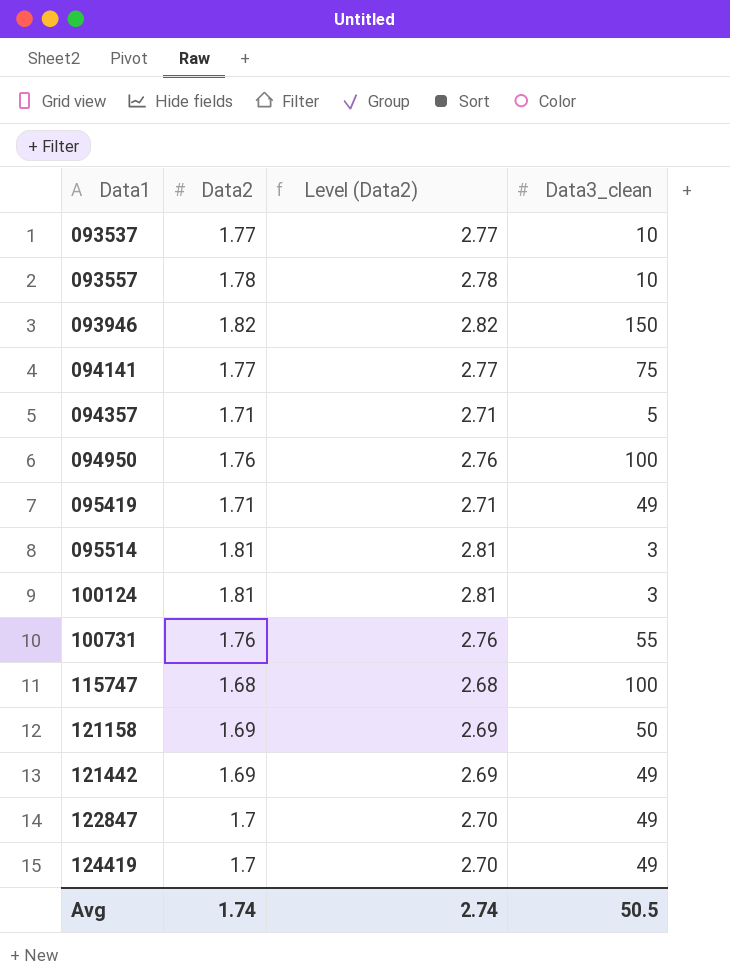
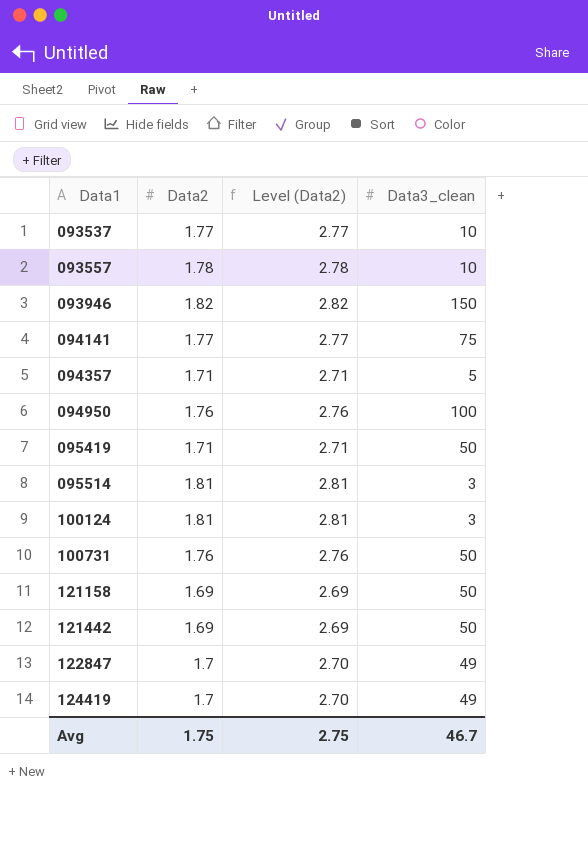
row 115747: 1.68 | 2.68 | 100 -> none
095419 | Data3_clean: 49 -> 50
100731 | Data3_clean: 55 -> 50
121442 | Data3_clean: 49 -> 50
Avg | Data2: 1.74 -> 1.75
Avg | Level (Data2): 2.74 -> 2.75
Avg | Data3_clean: 50.5 -> 46.7

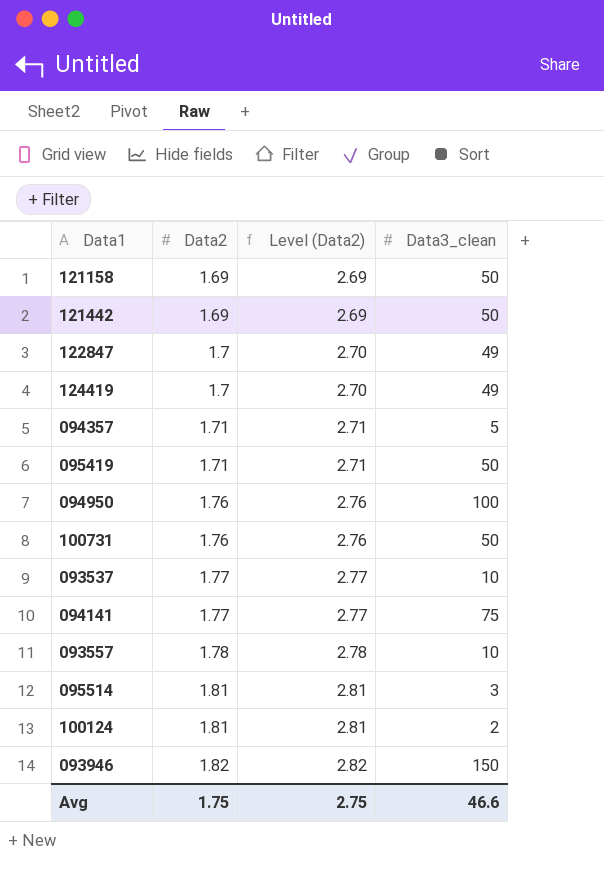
row order: Data1 ascending -> Data2 ascending
100124 | Data3_clean: 3 -> 2
Avg | Data3_clean: 46.7 -> 46.6

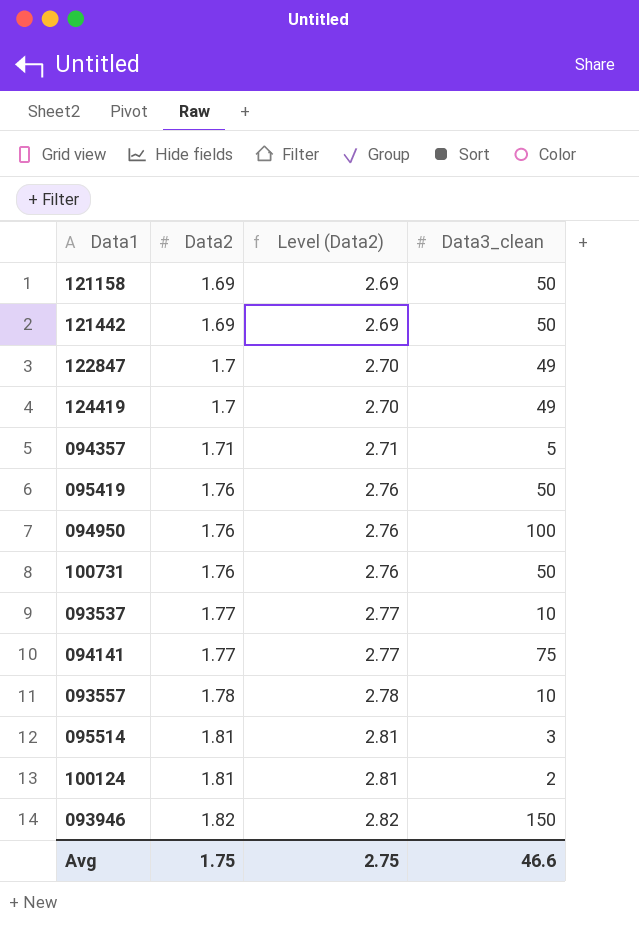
095419 | Data2: 1.71 -> 1.76
095419 | Level (Data2): 2.71 -> 2.76

